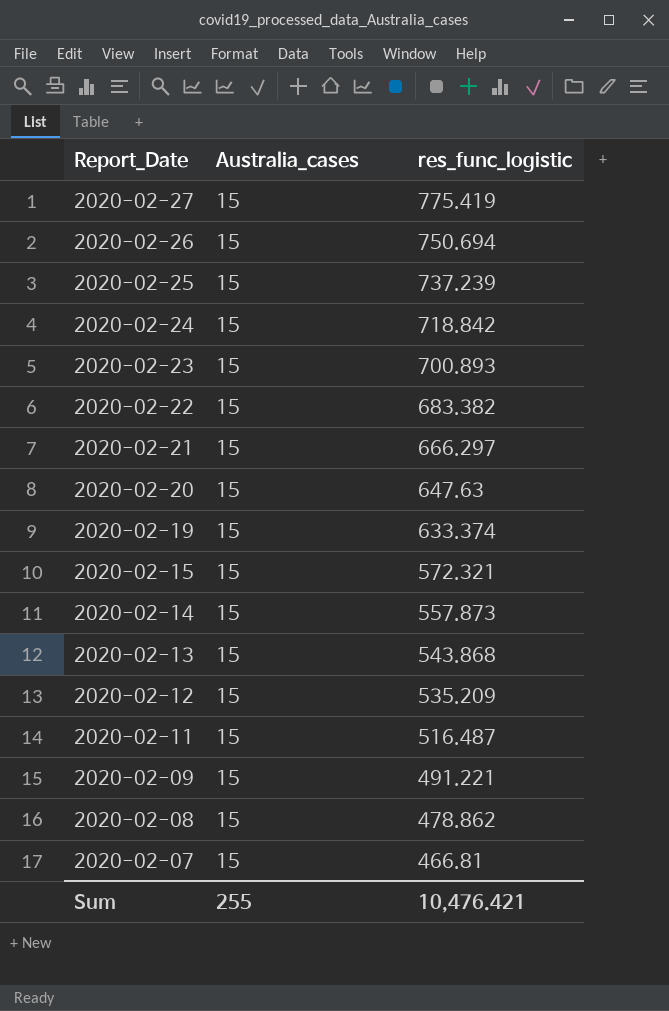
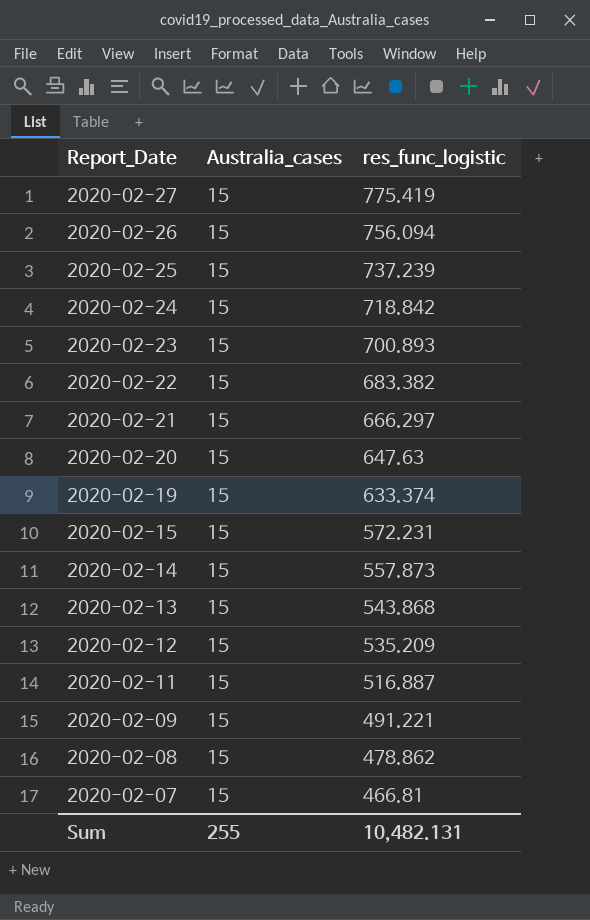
2020-02-26 | res_func_logistic: 750.694 -> 756.094
2020-02-15 | res_func_logistic: 572.321 -> 572.231
2020-02-11 | res_func_logistic: 516.487 -> 516.887
Sum | res_func_logistic: 10,476.421 -> 10,482.131

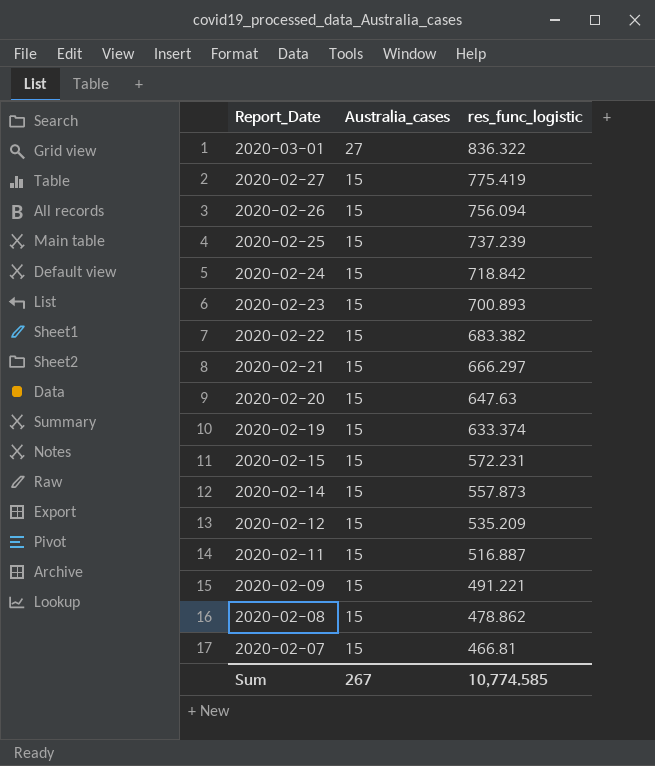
row 2020-02-13: 15 | 543.868 -> none
row 2020-03-01: none -> 27 | 836.322
Sum | Australia_cases: 255 -> 267
Sum | res_func_logistic: 10,482.131 -> 10,774.585

